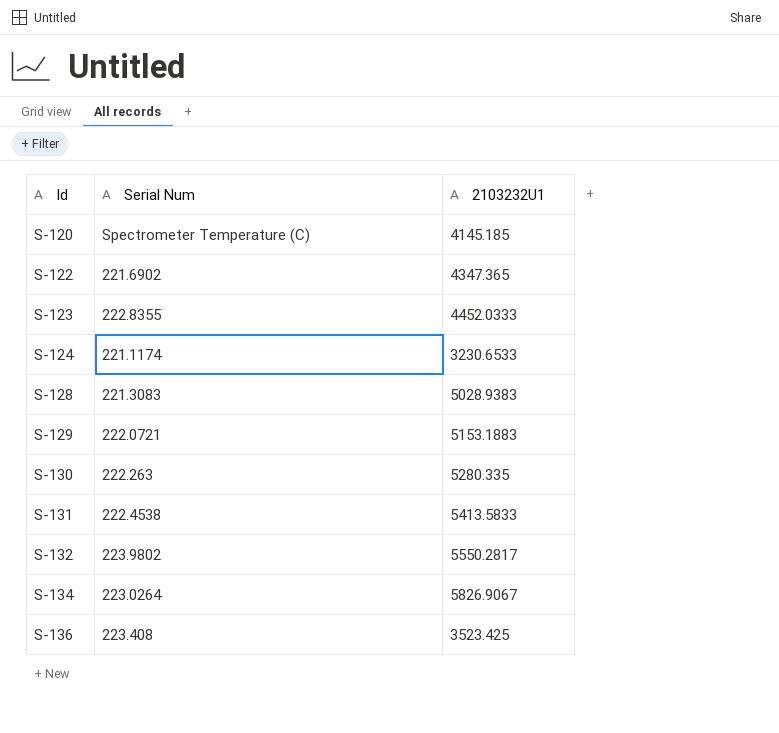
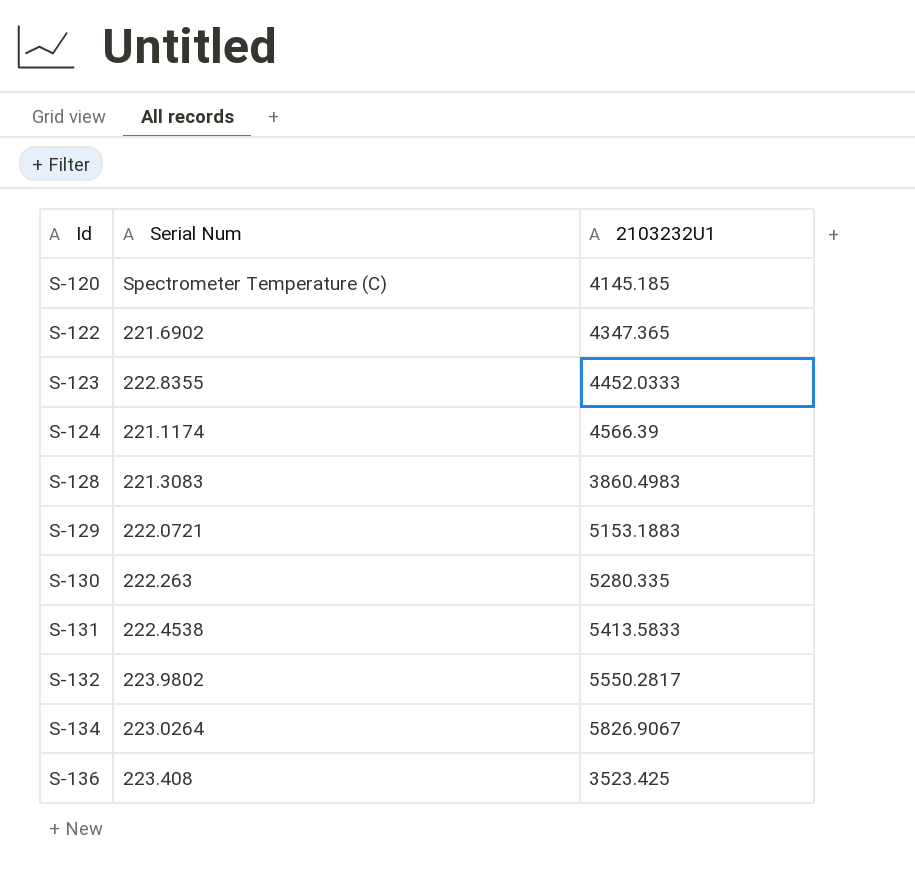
S-124 | 2103232U1: 3230.6533 -> 4566.39
S-128 | 2103232U1: 5028.9383 -> 3860.4983

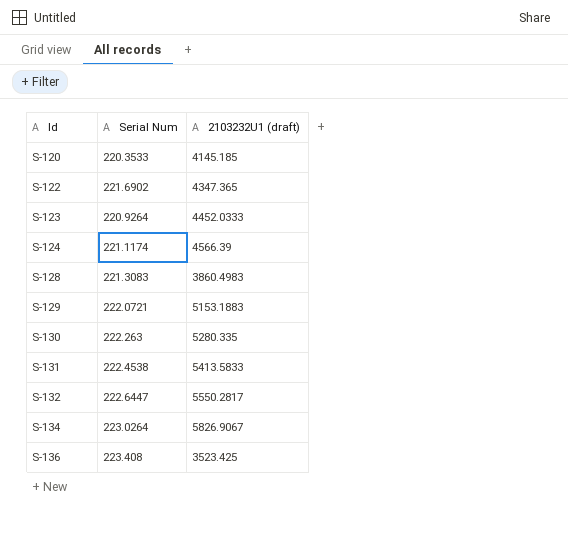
column name: 2103232U1 -> 2103232U1 (draft)
S-120 | Serial Num: Spectrometer Temperature (C) -> 220.3533
S-123 | Serial Num: 222.8355 -> 220.9264
S-132 | Serial Num: 223.9802 -> 222.6447

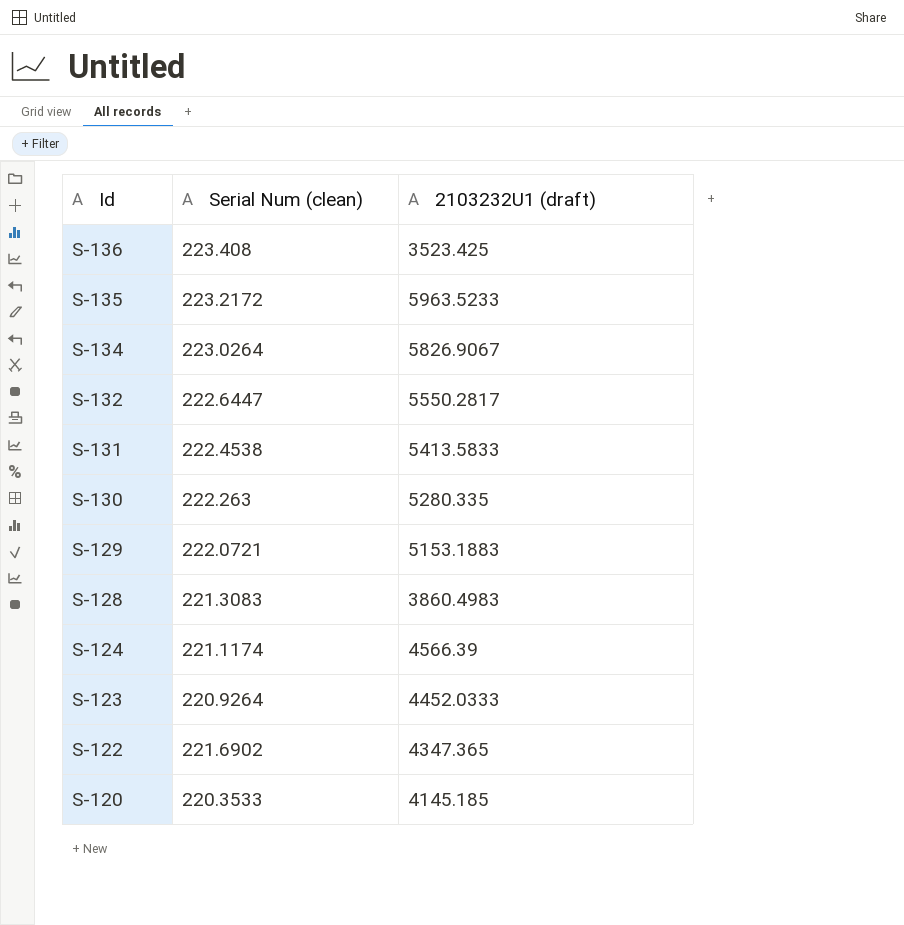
row order: Id ascending -> Id descending
column name: Serial Num -> Serial Num (clean)
row S-135: none -> 223.2172 | 5963.5233

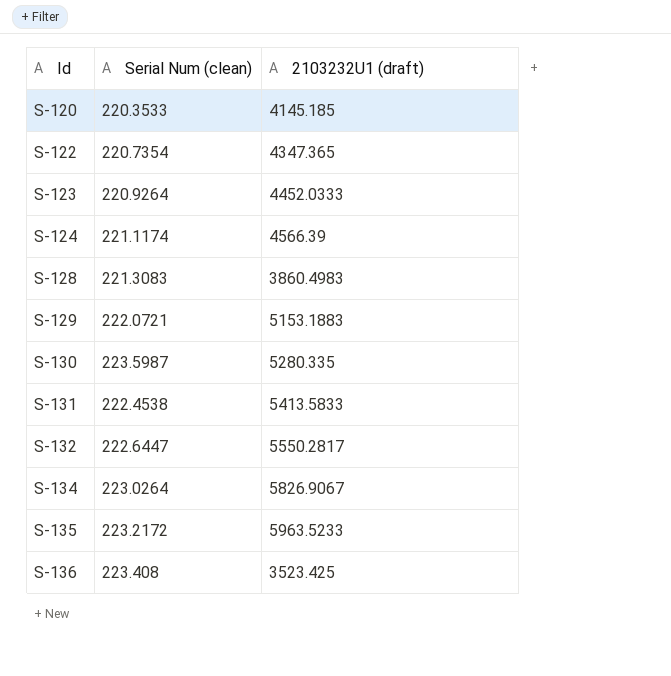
row order: Id descending -> Id ascending
S-122 | Serial Num (clean): 221.6902 -> 220.7354
S-130 | Serial Num (clean): 222.263 -> 223.5987

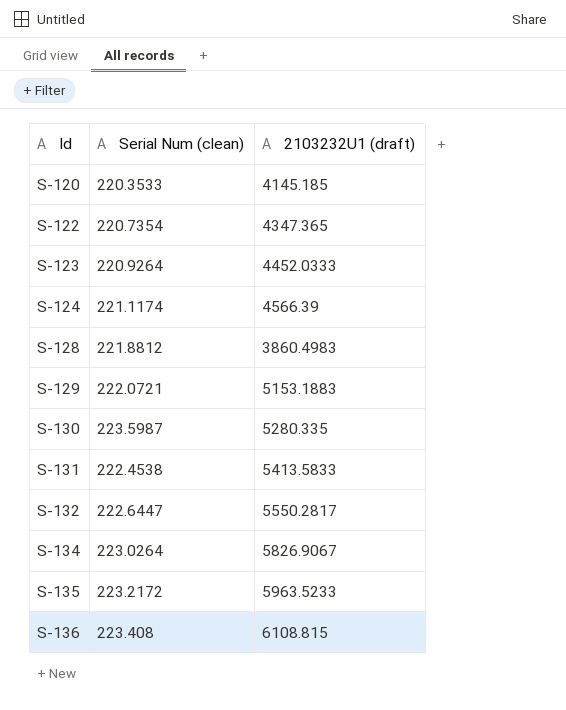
S-128 | Serial Num (clean): 221.3083 -> 221.8812
S-136 | 2103232U1 (draft): 3523.425 -> 6108.815

